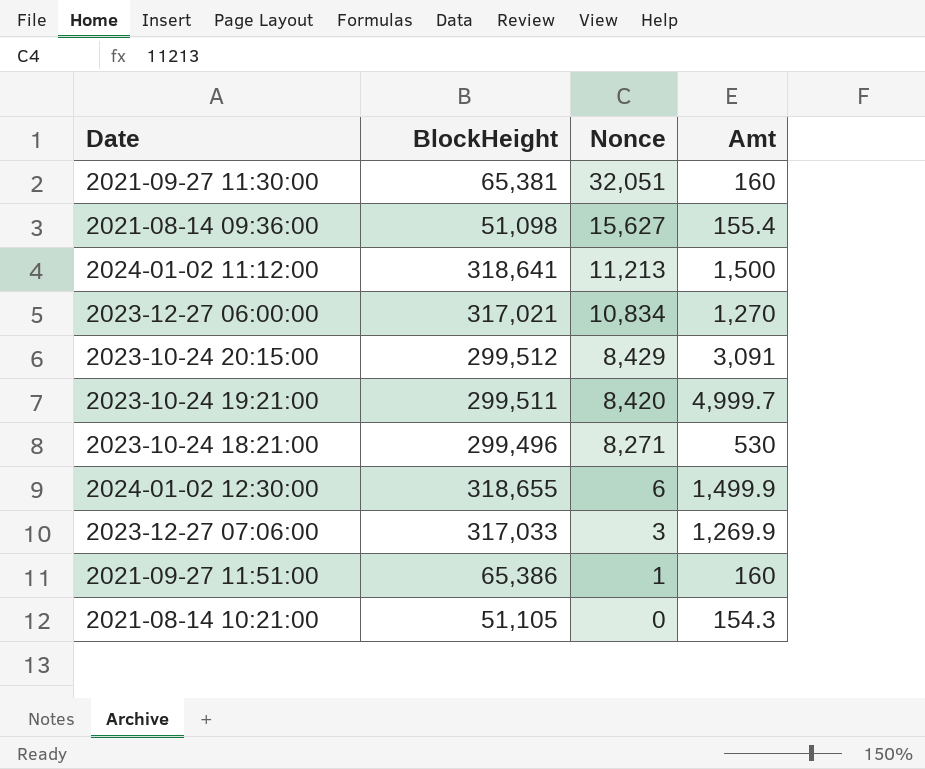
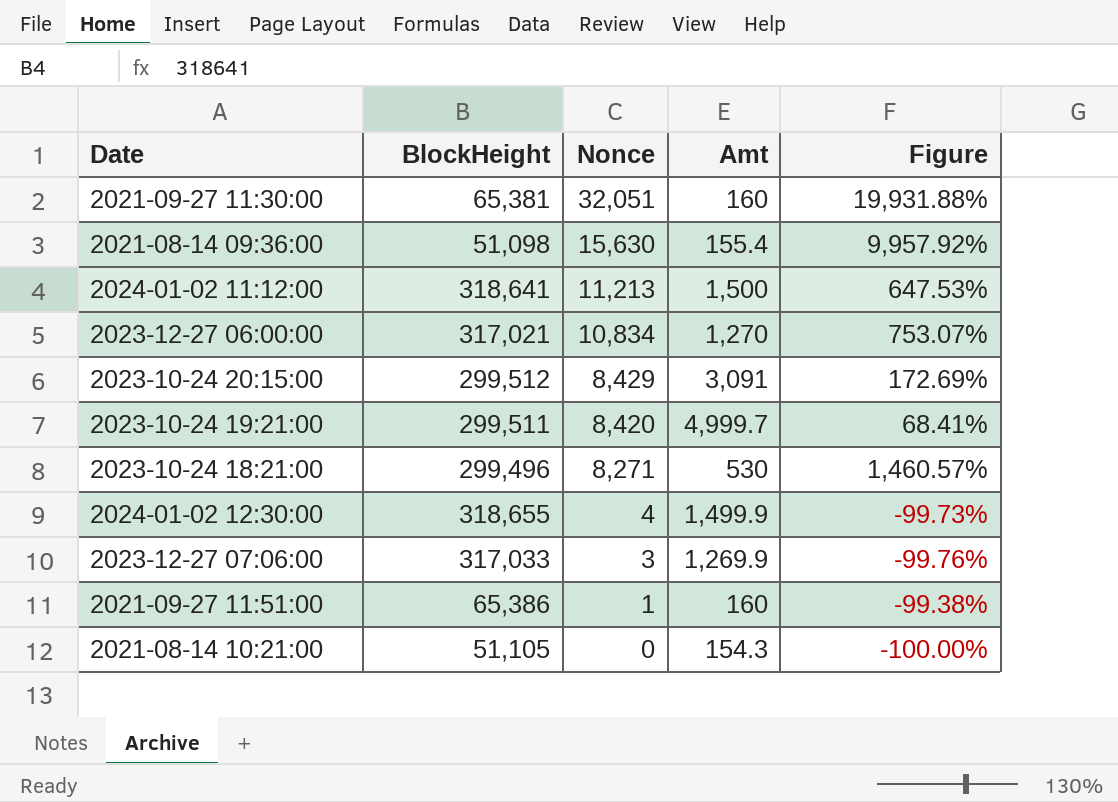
column Figure | formula: none -> ([Nonce] - [Amt]) / [Amt]
2021-08-14 09:36:00 | Nonce: 15,627 -> 15,630
2024-01-02 12:30:00 | Nonce: 6 -> 4

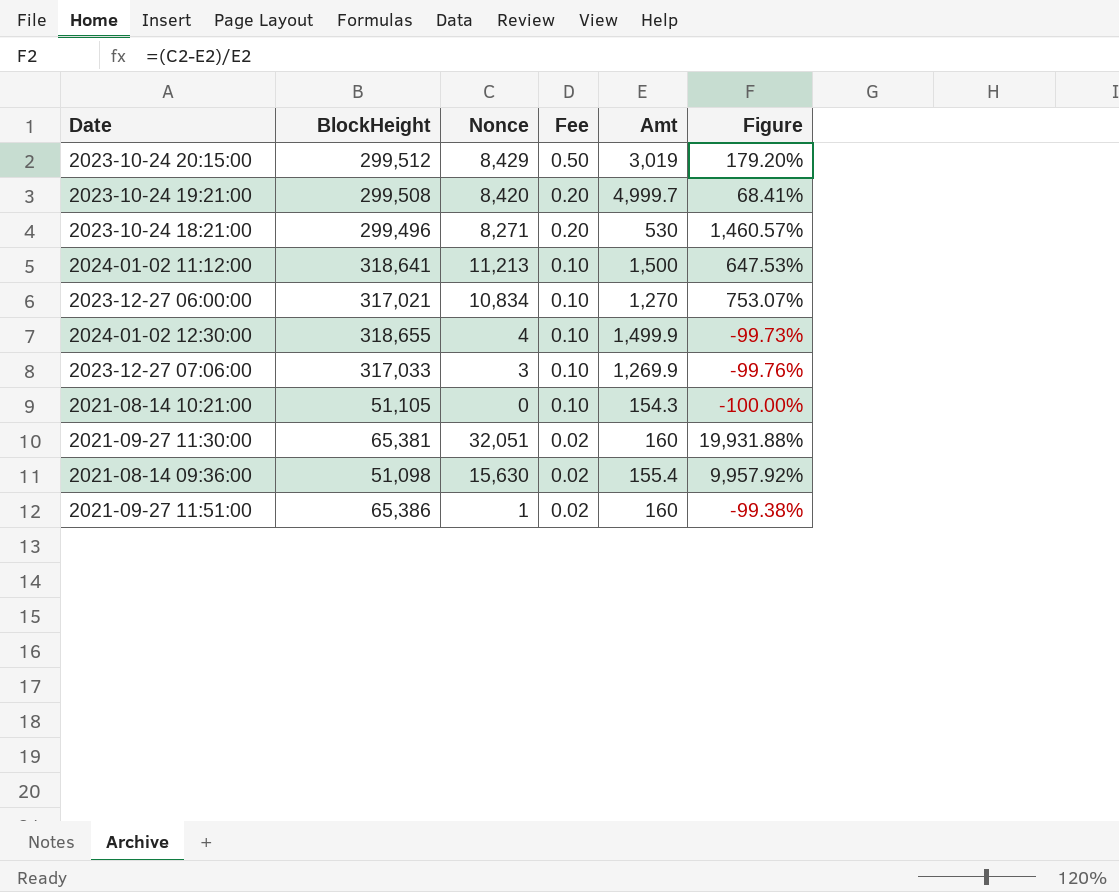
row order: Nonce descending -> Fee descending
column Fee | position: none -> 4
2023-10-24 20:15:00 | Amt: 3,091 -> 3,019
2023-10-24 20:15:00 | Figure: 172.69% -> 179.20%
2023-10-24 19:21:00 | BlockHeight: 299,511 -> 299,508

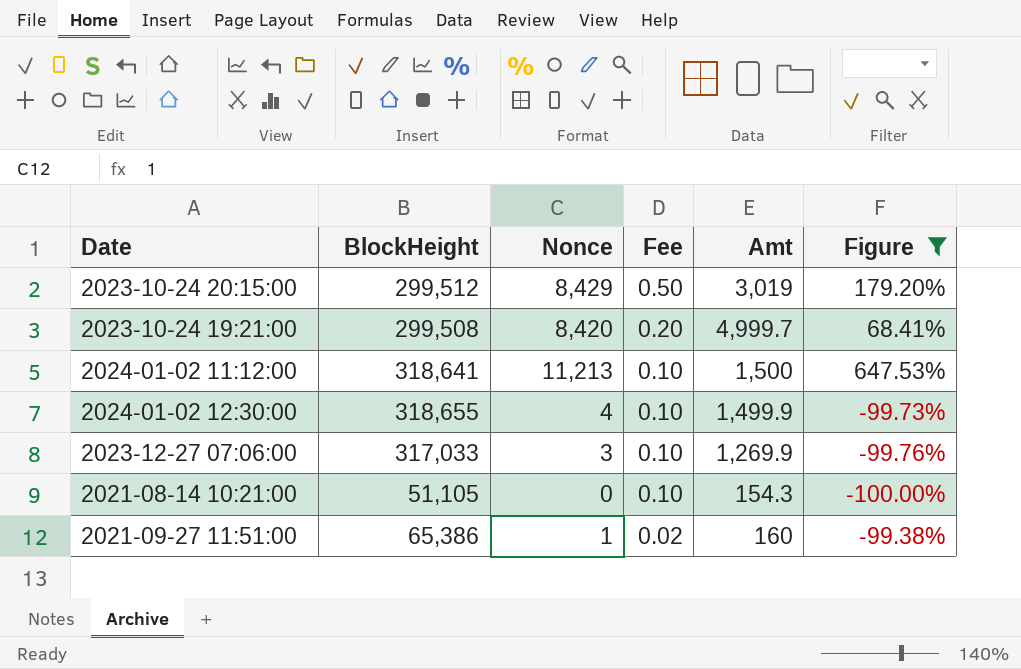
filter: none -> Figure <= 647.53%

